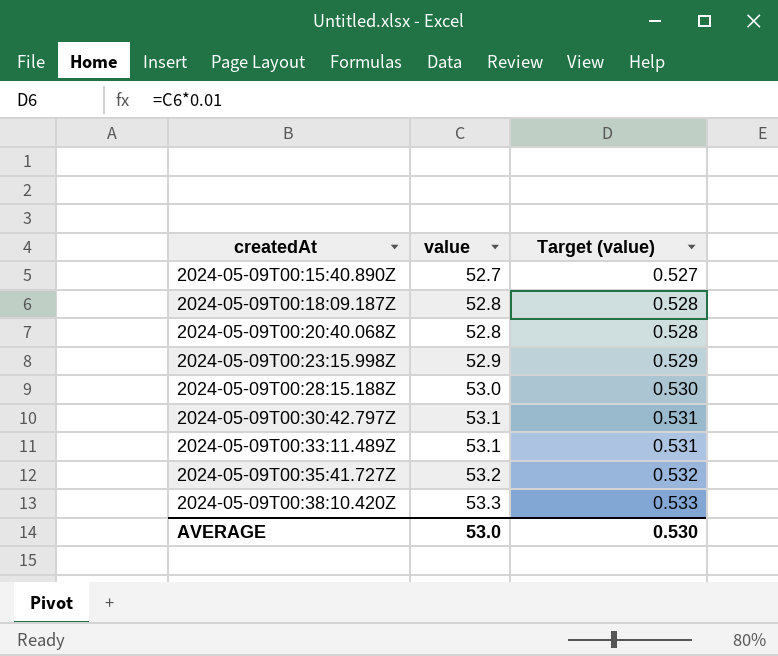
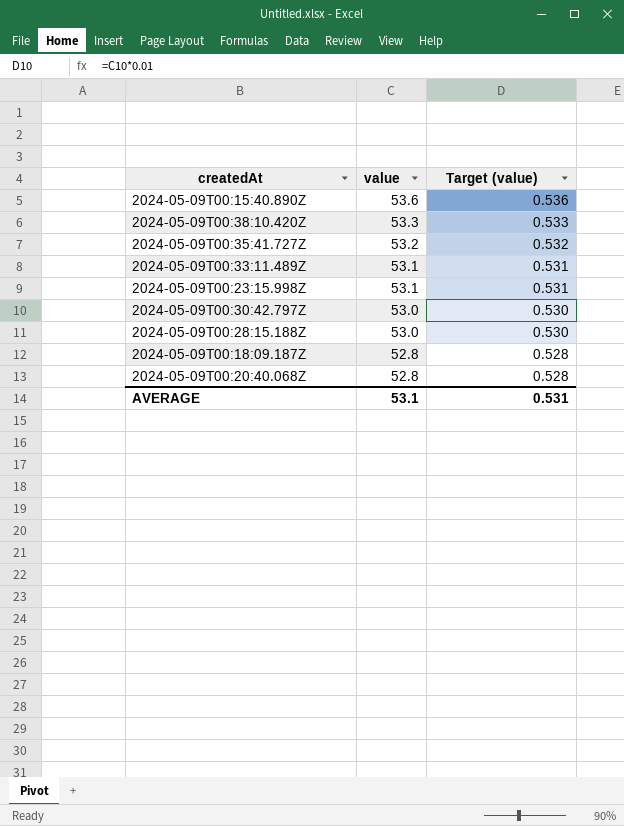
row order: createdAt ascending -> value descending
2024-05-09T00:15:40.890Z | value: 52.7 -> 53.6
2024-05-09T00:15:40.890Z | Target (value): 0.527 -> 0.536
2024-05-09T00:23:15.998Z | value: 52.9 -> 53.1
2024-05-09T00:23:15.998Z | Target (value): 0.529 -> 0.531
2024-05-09T00:30:42.797Z | value: 53.1 -> 53.0
2024-05-09T00:30:42.797Z | Target (value): 0.531 -> 0.530
AVERAGE | value: 53.0 -> 53.1
AVERAGE | Target (value): 0.530 -> 0.531

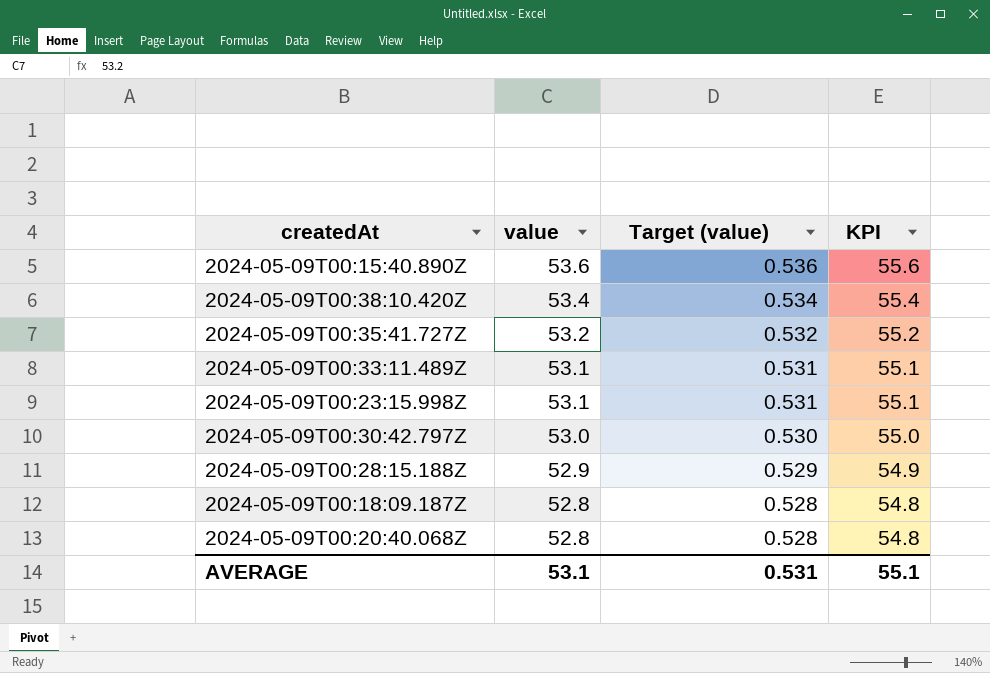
column KPI | formula: none -> [value] + 2
2024-05-09T00:38:10.420Z | value: 53.3 -> 53.4
2024-05-09T00:38:10.420Z | Target (value): 0.533 -> 0.534
2024-05-09T00:28:15.188Z | value: 53.0 -> 52.9
2024-05-09T00:28:15.188Z | Target (value): 0.530 -> 0.529

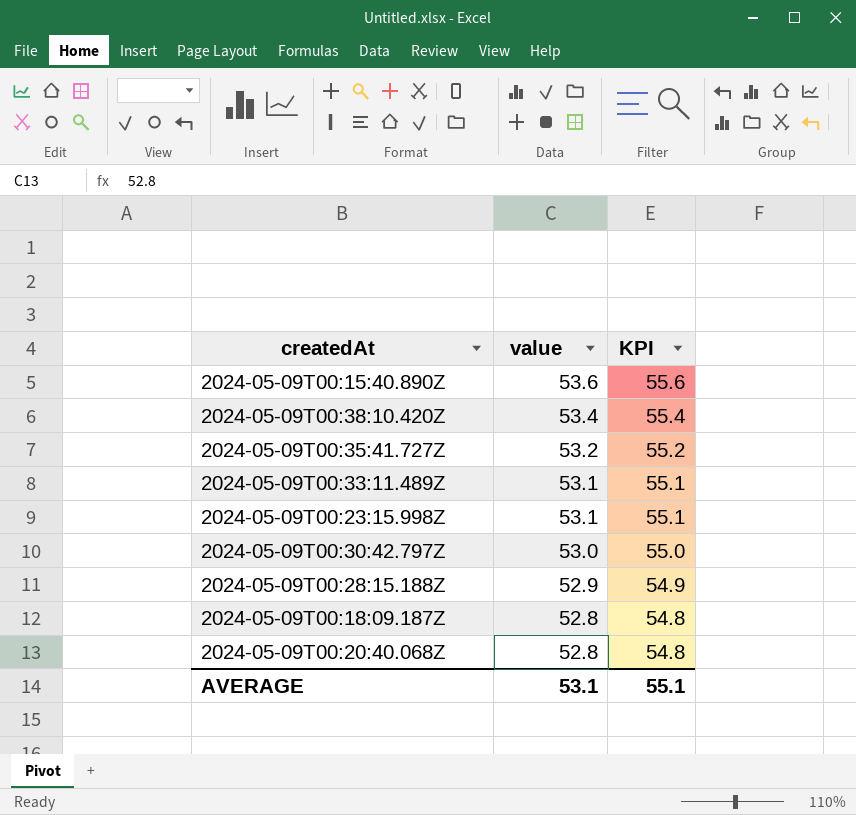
column Target (value) | formula: [value] * 0.01 -> none

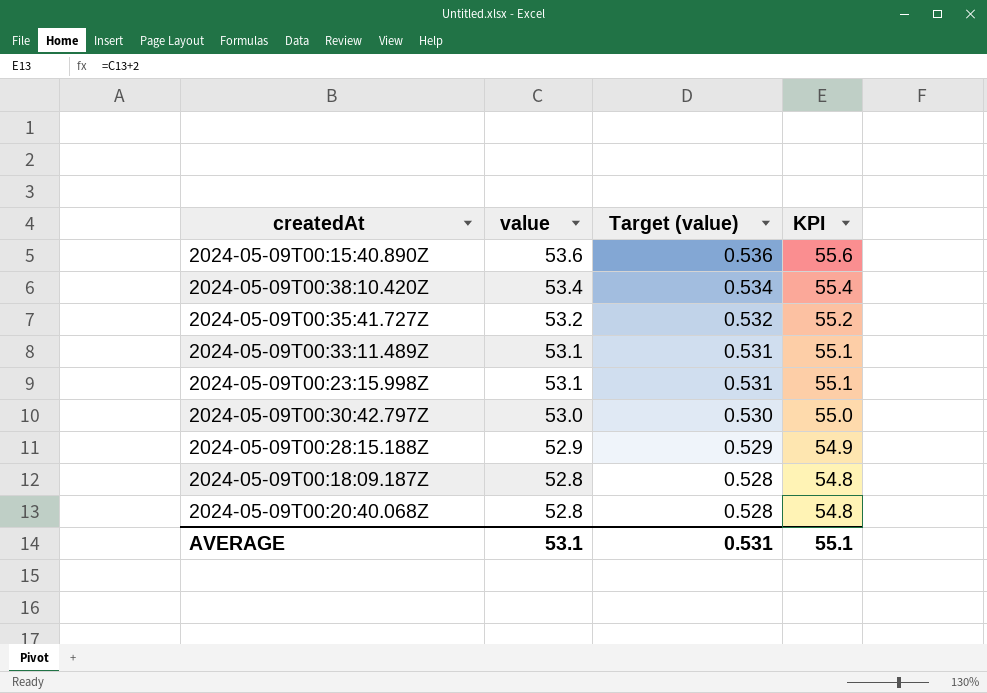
column Target (value) | formula: none -> [value] * 0.01

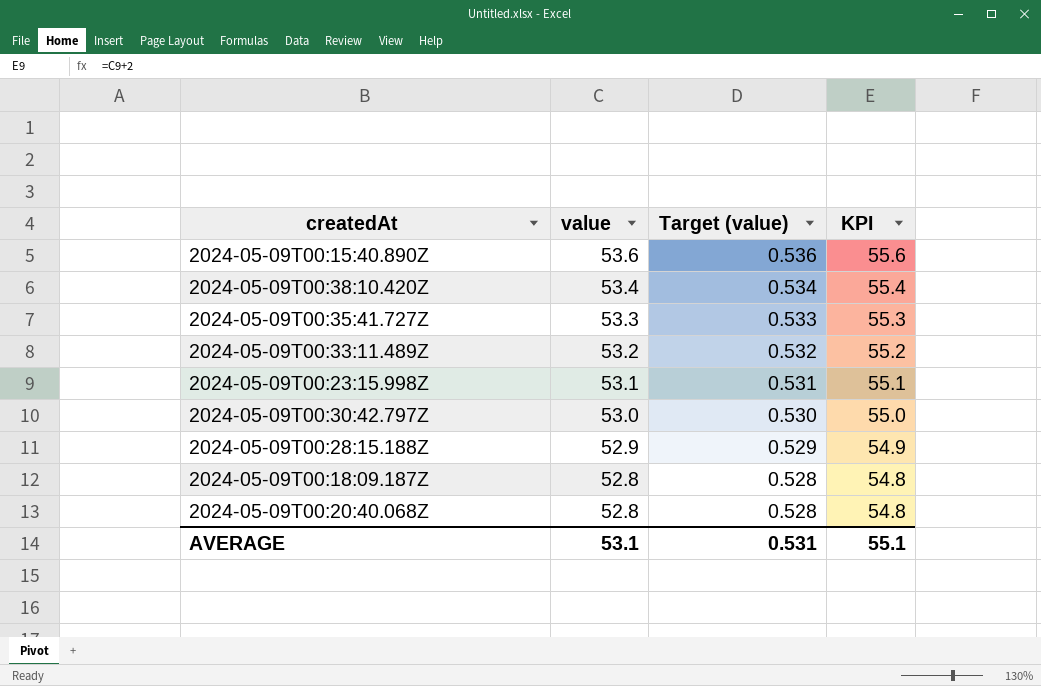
2024-05-09T00:35:41.727Z | value: 53.2 -> 53.3
2024-05-09T00:35:41.727Z | Target (value): 0.532 -> 0.533
2024-05-09T00:35:41.727Z | KPI: 55.2 -> 55.3
2024-05-09T00:33:11.489Z | value: 53.1 -> 53.2
2024-05-09T00:33:11.489Z | Target (value): 0.531 -> 0.532
2024-05-09T00:33:11.489Z | KPI: 55.1 -> 55.2

